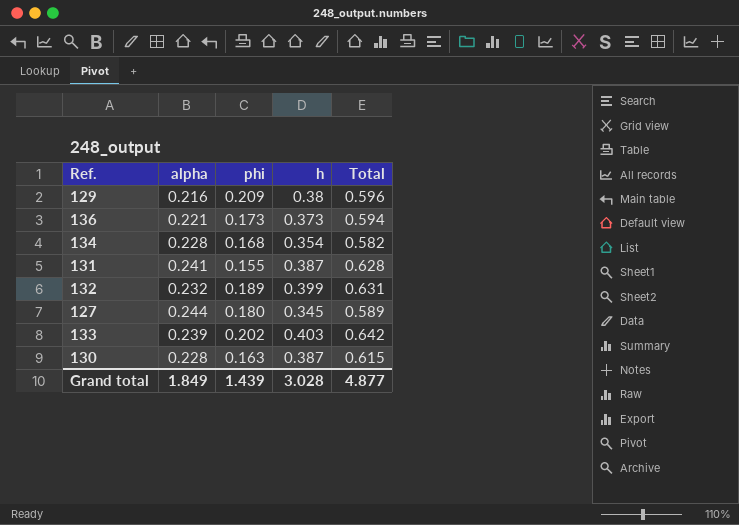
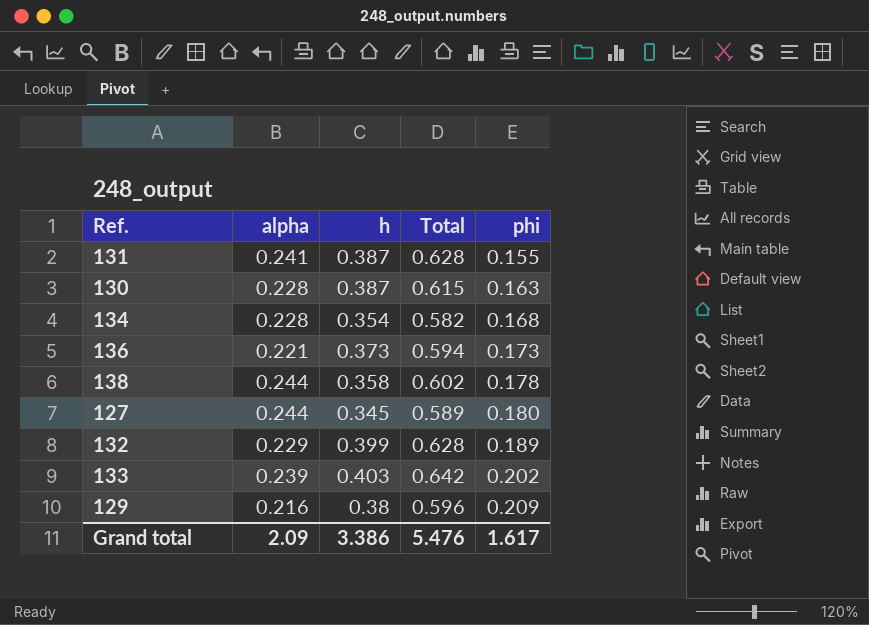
row order: none -> phi ascending
column phi | position: 3 -> 5
row 138: none -> 0.244 | 0.358 | 0.602 | 0.178
132 | alpha: 0.232 -> 0.229
132 | Total: 0.631 -> 0.628
Grand total | alpha: 1.849 -> 2.09
Grand total | h: 3.028 -> 3.386
Grand total | Total: 4.877 -> 5.476
Grand total | phi: 1.439 -> 1.617

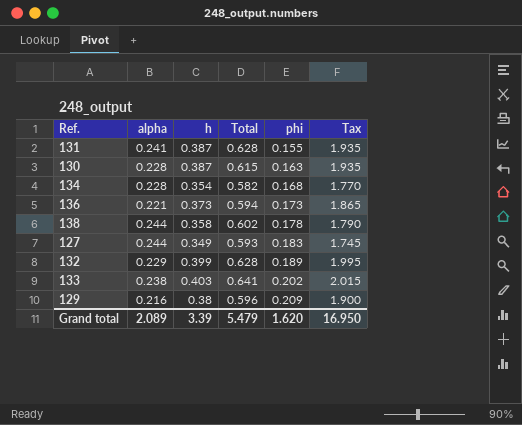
column Tax | formula: none -> [h] * 5
127 | h: 0.345 -> 0.349
127 | Total: 0.589 -> 0.593
127 | phi: 0.180 -> 0.183
133 | alpha: 0.239 -> 0.238
133 | Total: 0.642 -> 0.641
Grand total | alpha: 2.09 -> 2.089
Grand total | h: 3.386 -> 3.39
Grand total | Total: 5.476 -> 5.479
Grand total | phi: 1.617 -> 1.620

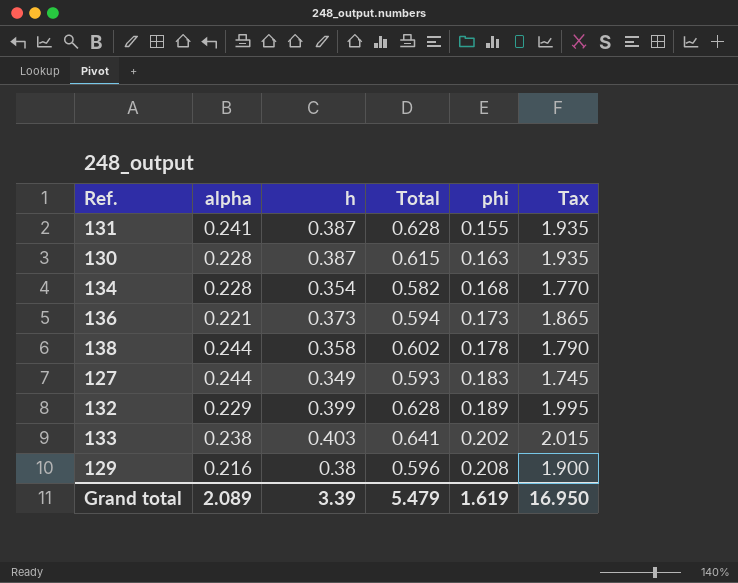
129 | phi: 0.209 -> 0.208
Grand total | phi: 1.620 -> 1.619

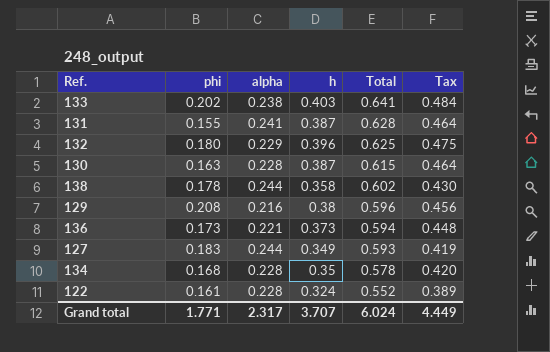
row order: phi ascending -> Total descending
column phi | position: 5 -> 2
column Tax | formula: [h] * 5 -> [h] * 1.2
132 | phi: 0.189 -> 0.180
132 | h: 0.399 -> 0.396
132 | Total: 0.628 -> 0.625
134 | h: 0.354 -> 0.35
134 | Total: 0.582 -> 0.578
row 122: none -> 0.161 | 0.228 | 0.324 | 0.552 | 0.389
Grand total | phi: 1.619 -> 1.771
Grand total | alpha: 2.089 -> 2.317
Grand total | h: 3.39 -> 3.707
Grand total | Total: 5.479 -> 6.024
Grand total | Tax: 16.950 -> 4.449

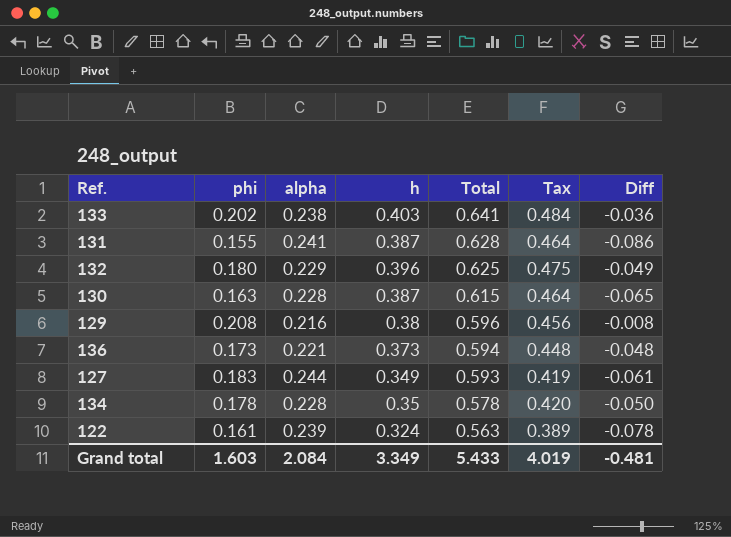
column Diff | formula: none -> [phi] - [alpha]
row 138: 0.178 | 0.244 | 0.358 | 0.602 | 0.430 -> none
134 | phi: 0.168 -> 0.178
122 | alpha: 0.228 -> 0.239
122 | Total: 0.552 -> 0.563
Grand total | phi: 1.771 -> 1.603
Grand total | alpha: 2.317 -> 2.084
Grand total | h: 3.707 -> 3.349
Grand total | Total: 6.024 -> 5.433
Grand total | Tax: 4.449 -> 4.019

